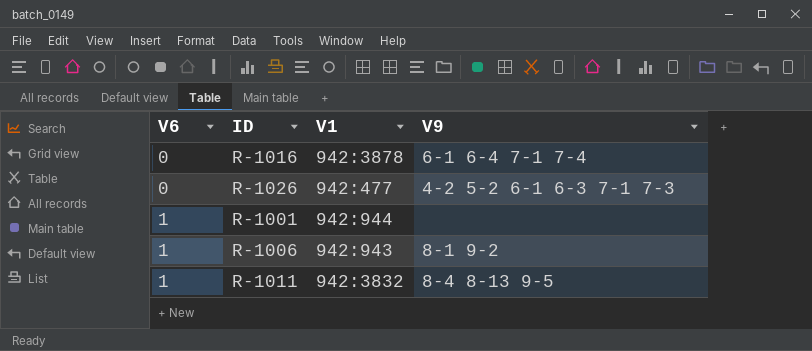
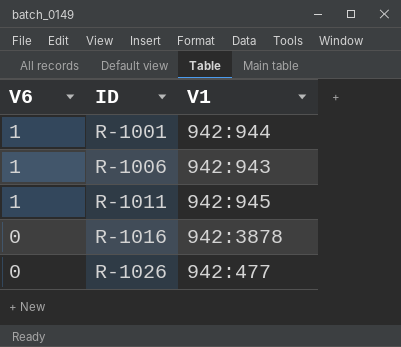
row order: V6 ascending -> V6 descending
column V9 | position: 4 -> none
R-1011 | V1: 942:3832 -> 942:945

